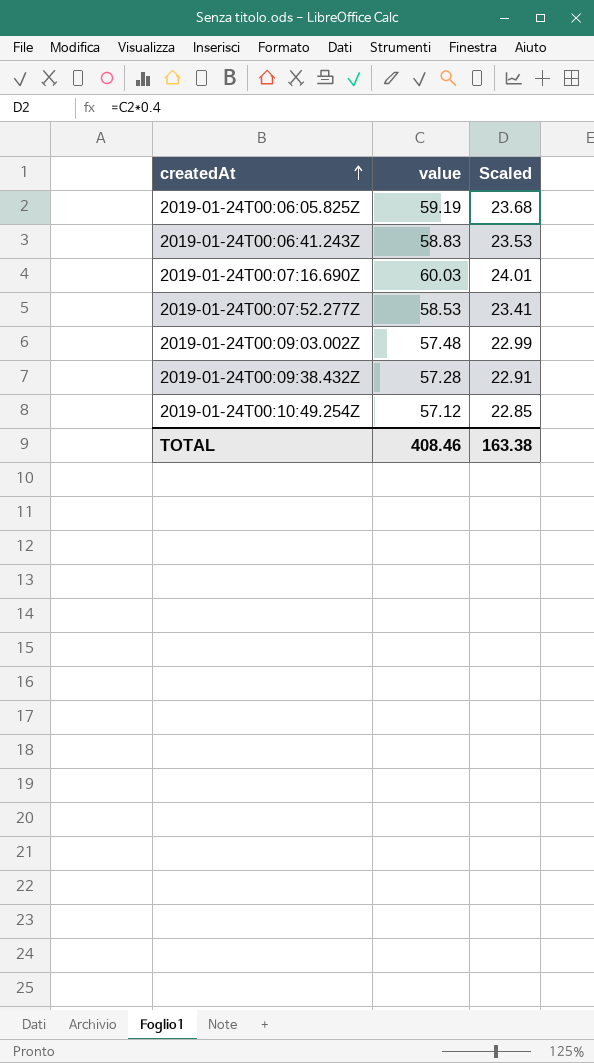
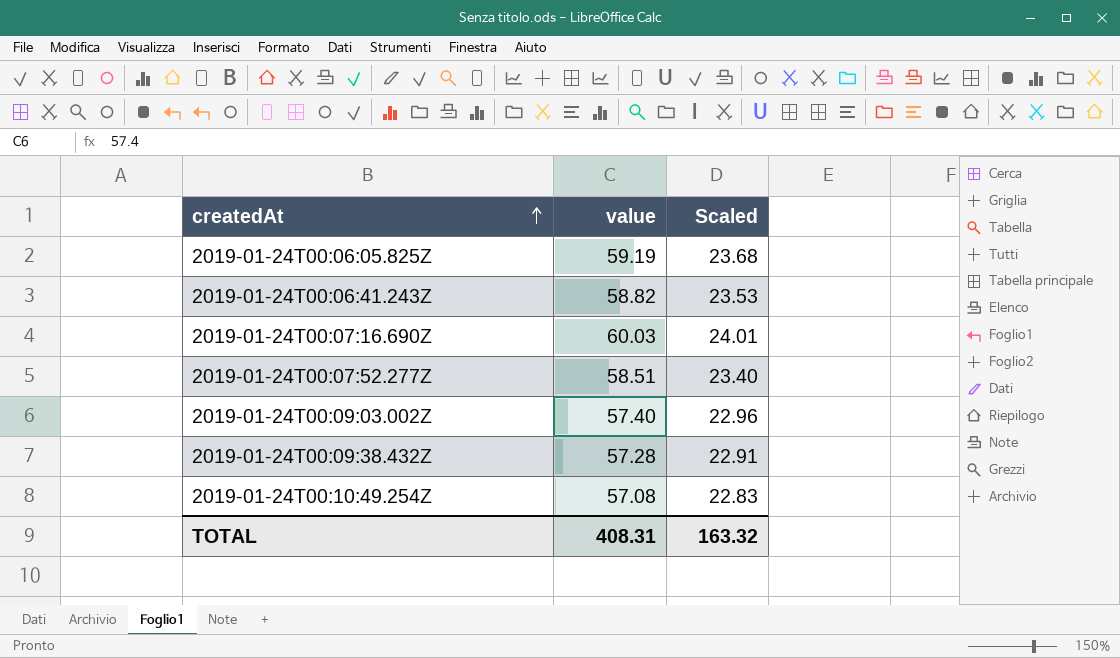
2019-01-24T00:06:41.243Z | value: 58.83 -> 58.82
2019-01-24T00:07:52.277Z | value: 58.53 -> 58.51
2019-01-24T00:07:52.277Z | Scaled: 23.41 -> 23.40
2019-01-24T00:09:03.002Z | value: 57.48 -> 57.40
2019-01-24T00:09:03.002Z | Scaled: 22.99 -> 22.96
2019-01-24T00:10:49.254Z | value: 57.12 -> 57.08
2019-01-24T00:10:49.254Z | Scaled: 22.85 -> 22.83
TOTAL | value: 408.46 -> 408.31
TOTAL | Scaled: 163.38 -> 163.32

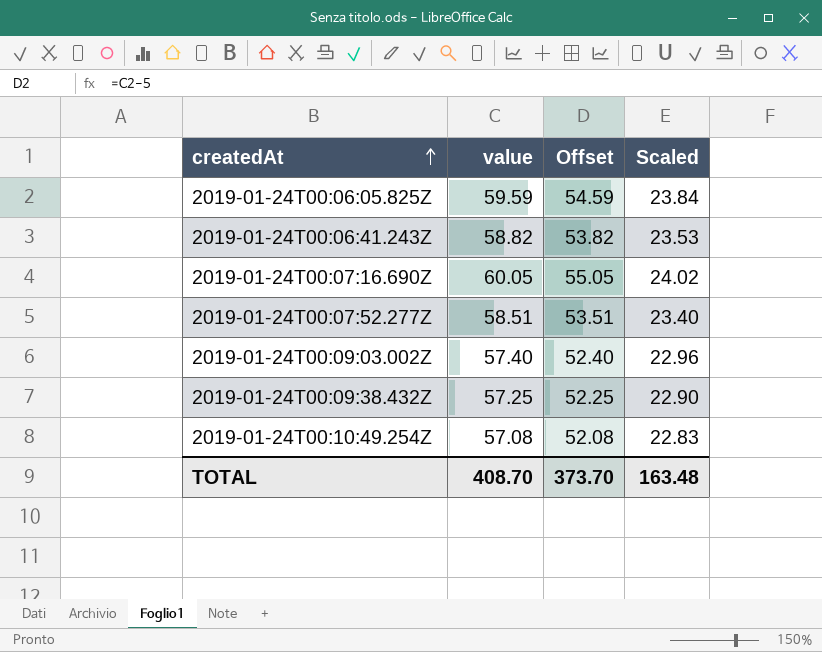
column Offset | formula: none -> [value] - 5
2019-01-24T00:06:05.825Z | value: 59.19 -> 59.59
2019-01-24T00:06:05.825Z | Scaled: 23.68 -> 23.84
2019-01-24T00:07:16.690Z | value: 60.03 -> 60.05
2019-01-24T00:07:16.690Z | Scaled: 24.01 -> 24.02
2019-01-24T00:09:38.432Z | value: 57.28 -> 57.25
2019-01-24T00:09:38.432Z | Scaled: 22.91 -> 22.90
TOTAL | value: 408.31 -> 408.70
TOTAL | Scaled: 163.32 -> 163.48

